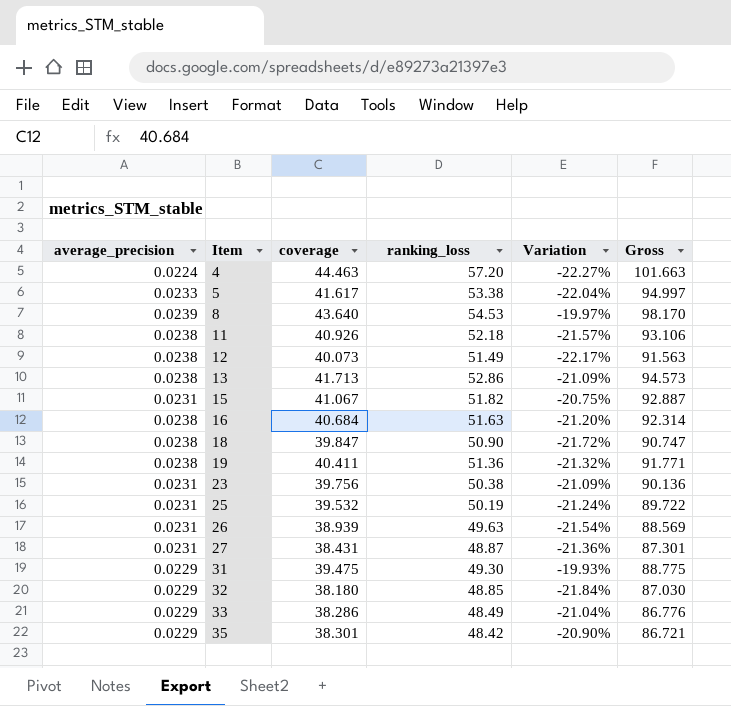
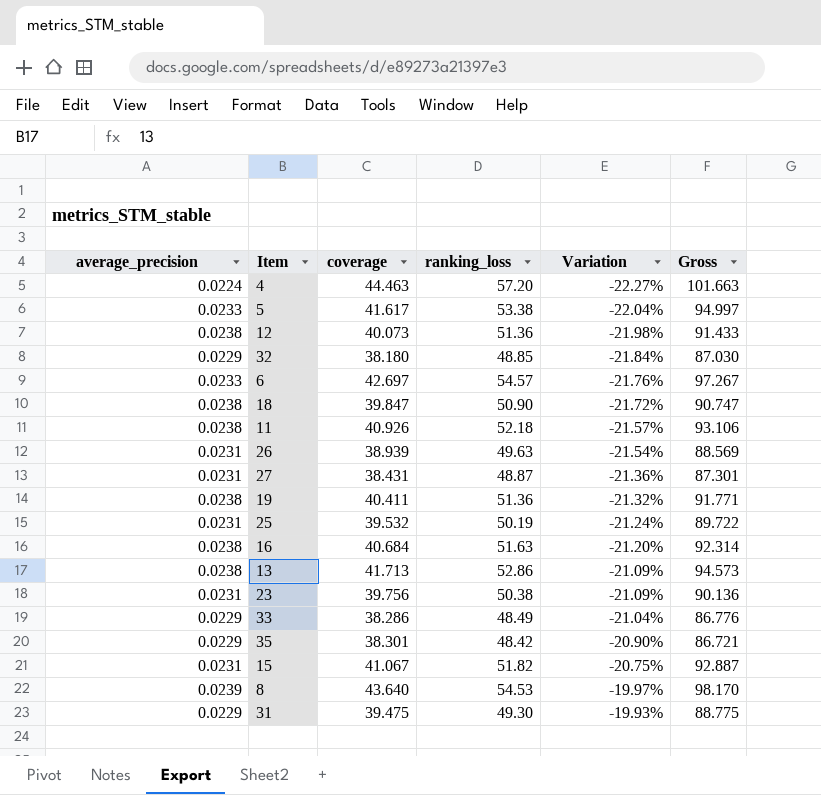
row order: Item ascending -> Variation ascending
12 | ranking_loss: 51.49 -> 51.36
12 | Variation: -22.17% -> -21.98%
12 | Gross: 91.563 -> 91.433
row 6: none -> 0.0233 | 42.697 | 54.57 | -21.76% | 97.267

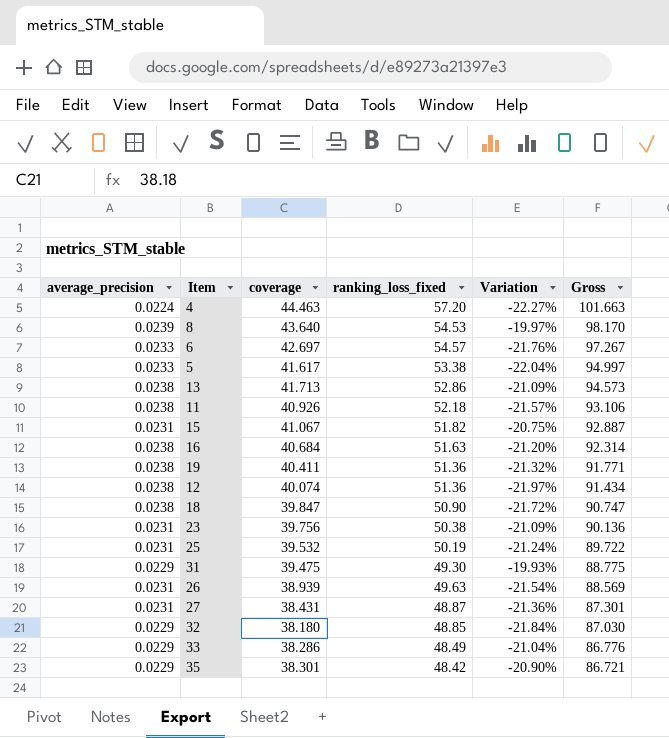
row order: Variation ascending -> Gross descending
column name: ranking_loss -> ranking_loss_fixed
12 | coverage: 40.073 -> 40.074
12 | Variation: -21.98% -> -21.97%
12 | Gross: 91.433 -> 91.434

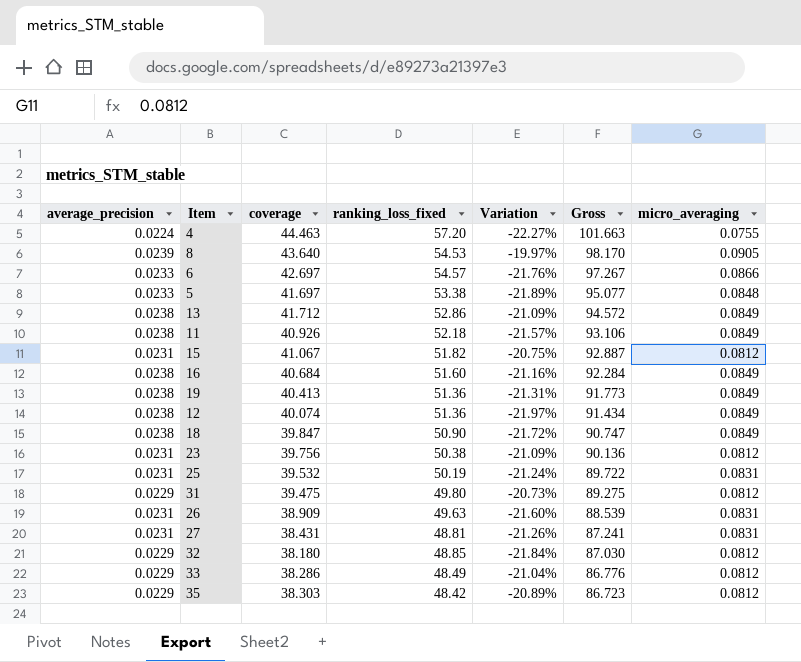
column micro_averaging | position: none -> 7
5 | coverage: 41.617 -> 41.697
5 | Variation: -22.04% -> -21.89%
5 | Gross: 94.997 -> 95.077
13 | coverage: 41.713 -> 41.712
13 | Gross: 94.573 -> 94.572
16 | ranking_loss_fixed: 51.63 -> 51.60
16 | Variation: -21.20% -> -21.16%
16 | Gross: 92.314 -> 92.284
19 | coverage: 40.411 -> 40.413
19 | Variation: -21.32% -> -21.31%
19 | Gross: 91.771 -> 91.773
31 | ranking_loss_fixed: 49.30 -> 49.80
31 | Variation: -19.93% -> -20.73%
31 | Gross: 88.775 -> 89.275
26 | coverage: 38.939 -> 38.909
26 | Variation: -21.54% -> -21.60%
26 | Gross: 88.569 -> 88.539
27 | ranking_loss_fixed: 48.87 -> 48.81
27 | Variation: -21.36% -> -21.26%
27 | Gross: 87.301 -> 87.241
35 | coverage: 38.301 -> 38.303
35 | Variation: -20.90% -> -20.89%
35 | Gross: 86.721 -> 86.723

